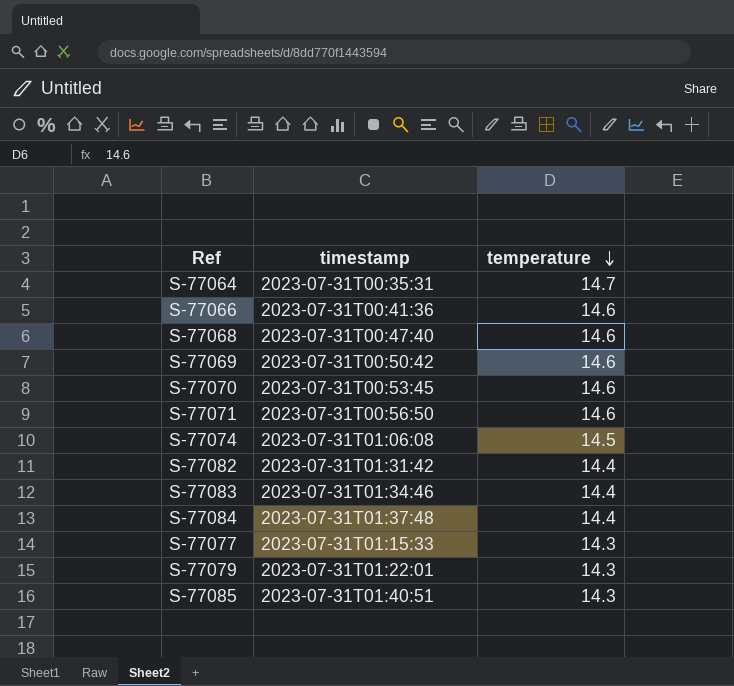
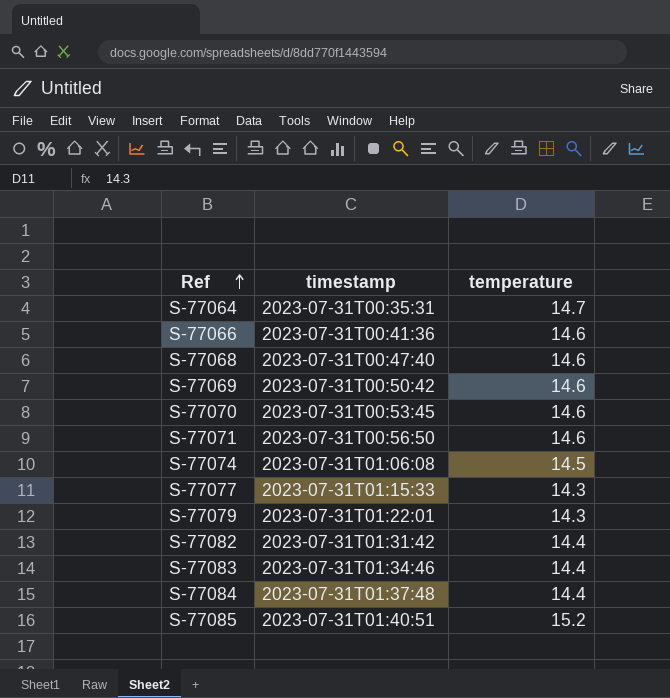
row order: temperature descending -> Ref ascending
S-77085 | temperature: 14.3 -> 15.2

